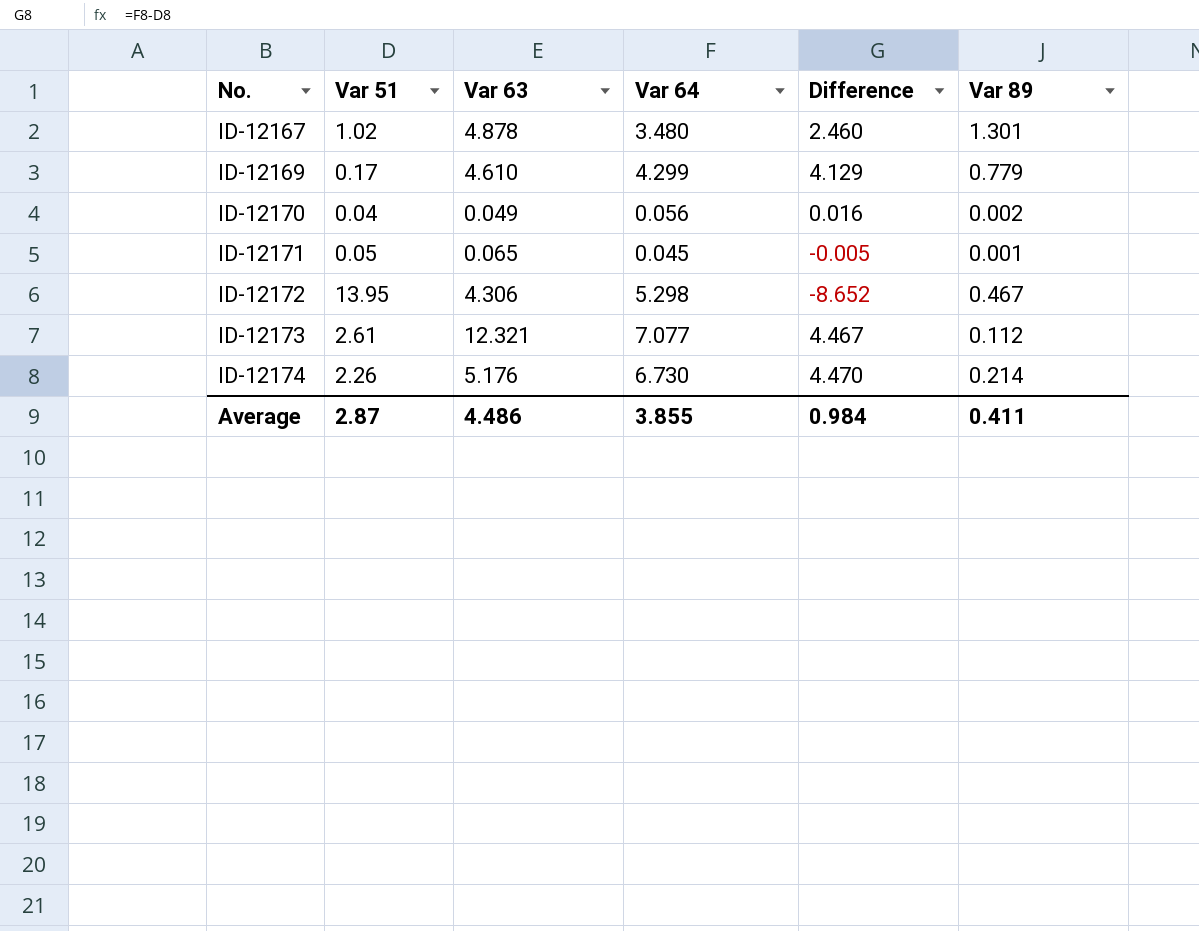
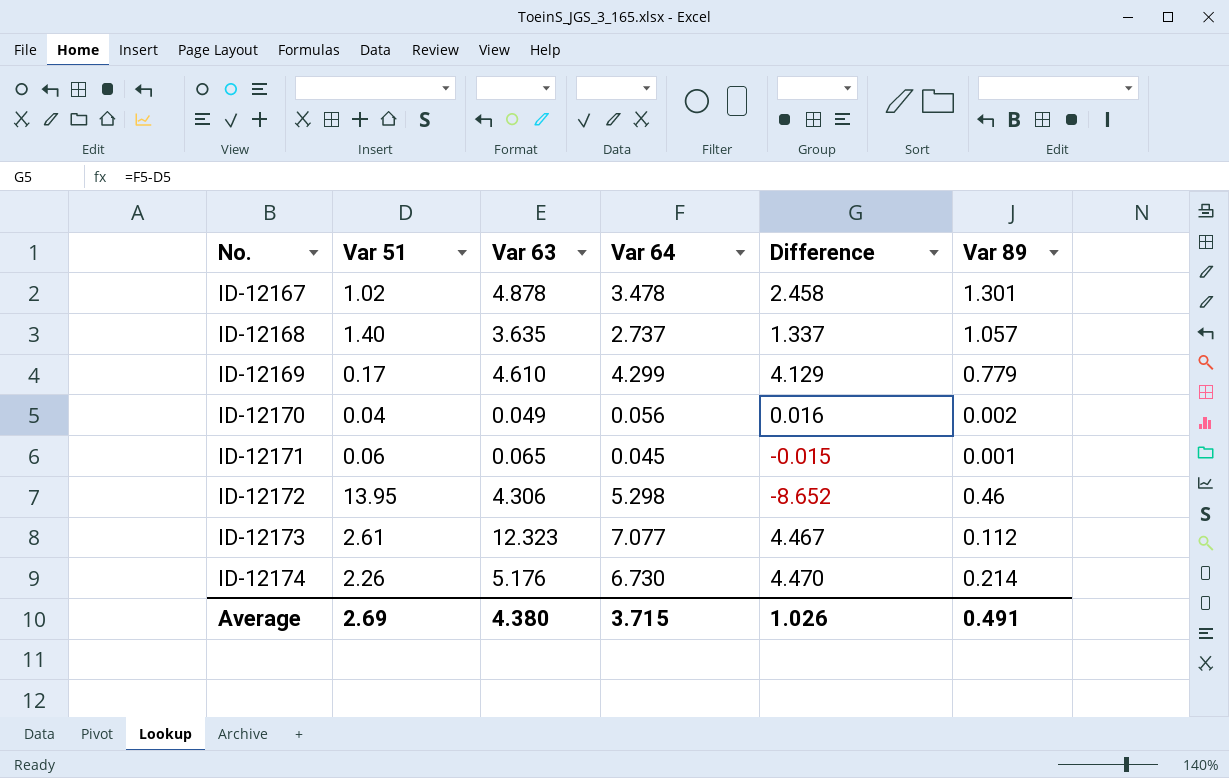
ID-12167 | Var 64: 3.480 -> 3.478
ID-12167 | Difference: 2.460 -> 2.458
row ID-12168: none -> 1.40 | 3.635 | 2.737 | 1.337 | 1.057
ID-12171 | Var 51: 0.05 -> 0.06
ID-12171 | Difference: -0.005 -> -0.015
ID-12172 | Var 89: 0.467 -> 0.46
ID-12173 | Var 63: 12.321 -> 12.323
Average | Var 51: 2.87 -> 2.69
Average | Var 63: 4.486 -> 4.380
Average | Var 64: 3.855 -> 3.715
Average | Difference: 0.984 -> 1.026
Average | Var 89: 0.411 -> 0.491

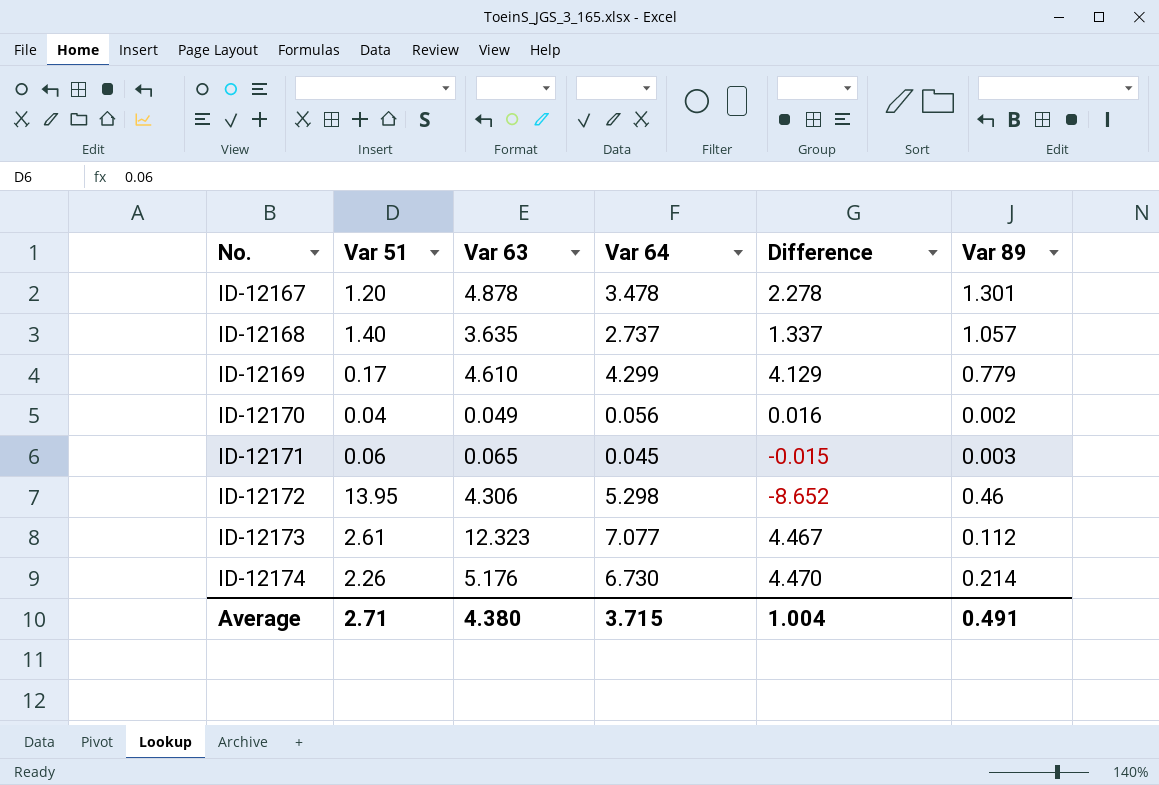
ID-12167 | Var 51: 1.02 -> 1.20
ID-12167 | Difference: 2.458 -> 2.278
ID-12171 | Var 89: 0.001 -> 0.003
Average | Var 51: 2.69 -> 2.71
Average | Difference: 1.026 -> 1.004

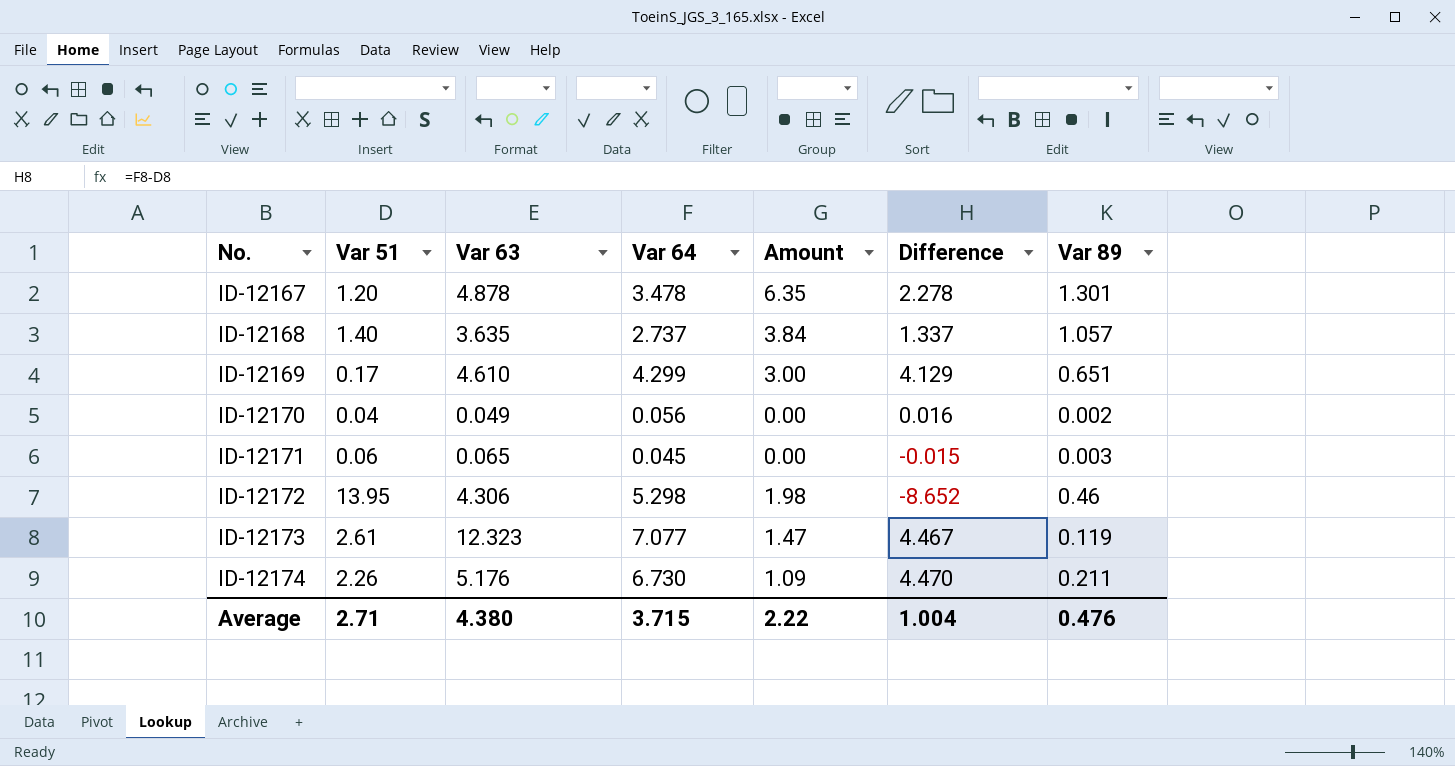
column Amount | formula: none -> [Var 63] * [Var 89]
ID-12169 | Var 89: 0.779 -> 0.651
ID-12173 | Var 89: 0.112 -> 0.119
ID-12174 | Var 89: 0.214 -> 0.211
Average | Var 89: 0.491 -> 0.476

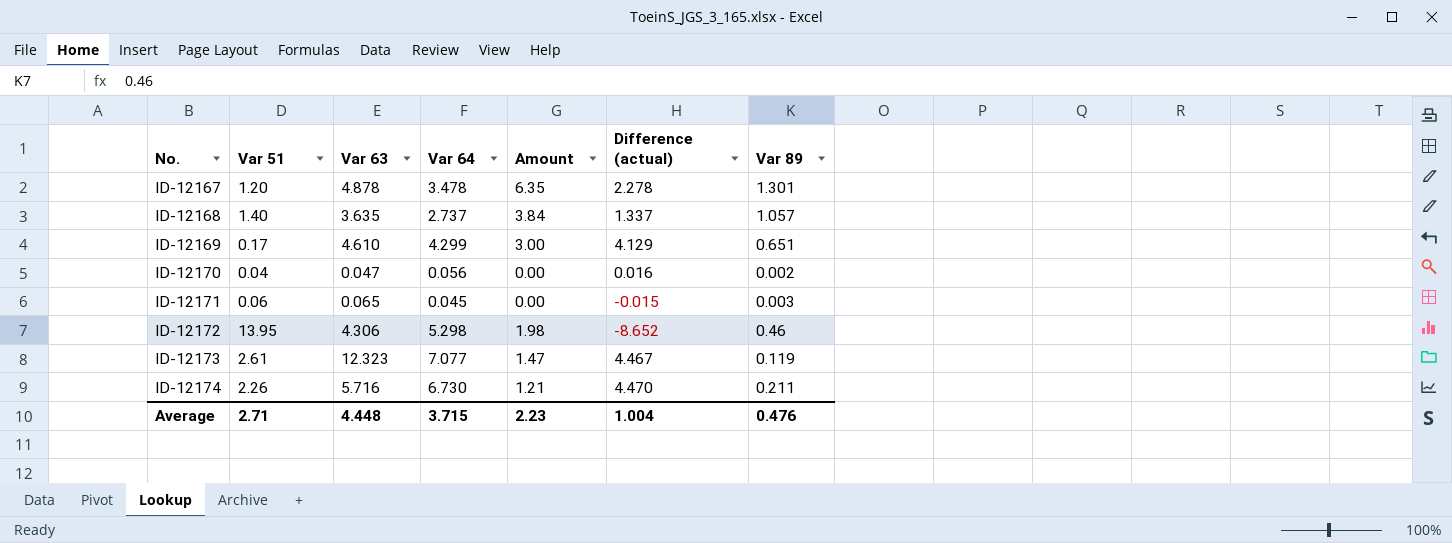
column name: Difference -> Difference (actual)
ID-12170 | Var 63: 0.049 -> 0.047
ID-12174 | Var 63: 5.176 -> 5.716
ID-12174 | Amount: 1.09 -> 1.21
Average | Var 63: 4.380 -> 4.448
Average | Amount: 2.22 -> 2.23

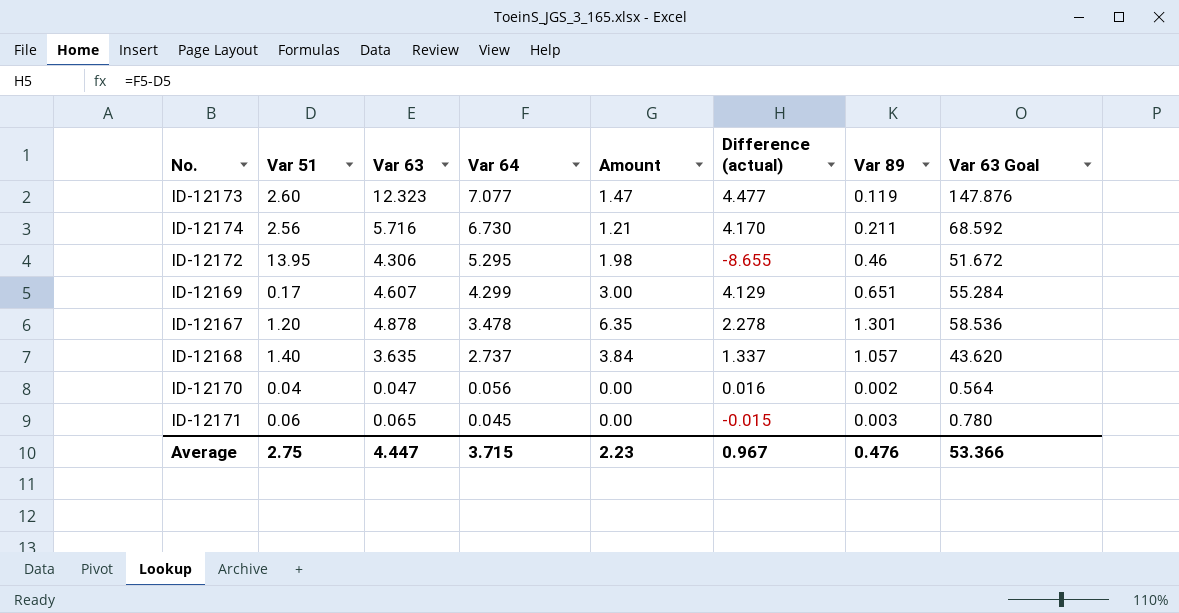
row order: No. ascending -> Var 64 descending
column Var 63 Goal | formula: none -> [Var 63] * 12
ID-12173 | Var 51: 2.61 -> 2.60
ID-12173 | Difference (actual): 4.467 -> 4.477
ID-12174 | Var 51: 2.26 -> 2.56
ID-12174 | Difference (actual): 4.470 -> 4.170
ID-12172 | Var 64: 5.298 -> 5.295
ID-12172 | Difference (actual): -8.652 -> -8.655
ID-12169 | Var 63: 4.610 -> 4.607
Average | Var 51: 2.71 -> 2.75
Average | Var 63: 4.448 -> 4.447
Average | Difference (actual): 1.004 -> 0.967

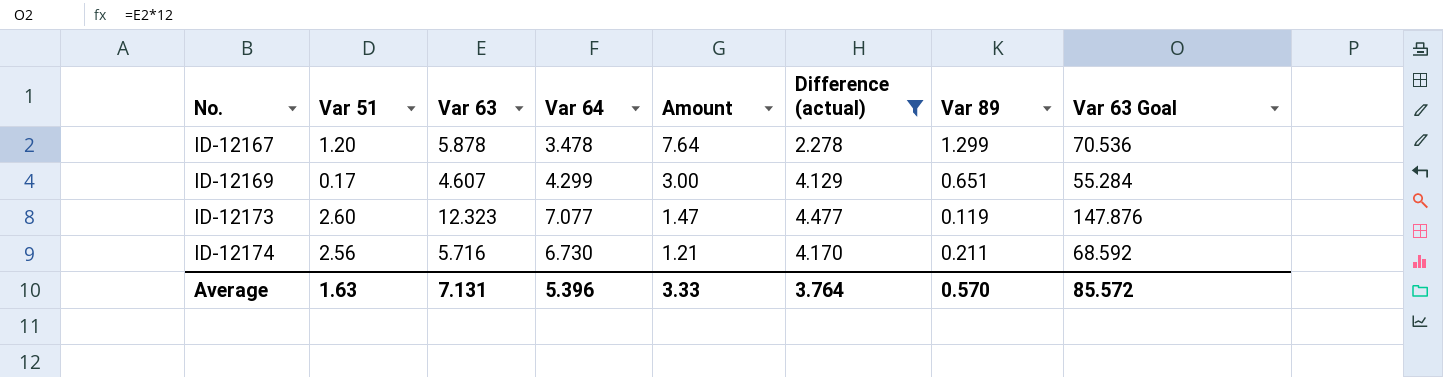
filter: none -> Difference (actual) >= 2.278
row order: Var 64 descending -> No. ascending
ID-12167 | Var 63: 4.878 -> 5.878
ID-12167 | Amount: 6.35 -> 7.64
ID-12167 | Var 89: 1.301 -> 1.299
ID-12167 | Var 63 Goal: 58.536 -> 70.536
Average | Var 51: 2.75 -> 1.63
Average | Var 63: 4.447 -> 7.131
Average | Var 64: 3.715 -> 5.396
Average | Amount: 2.23 -> 3.33
Average | Difference (actual): 0.967 -> 3.764
Average | Var 89: 0.476 -> 0.570
Average | Var 63 Goal: 53.366 -> 85.572

